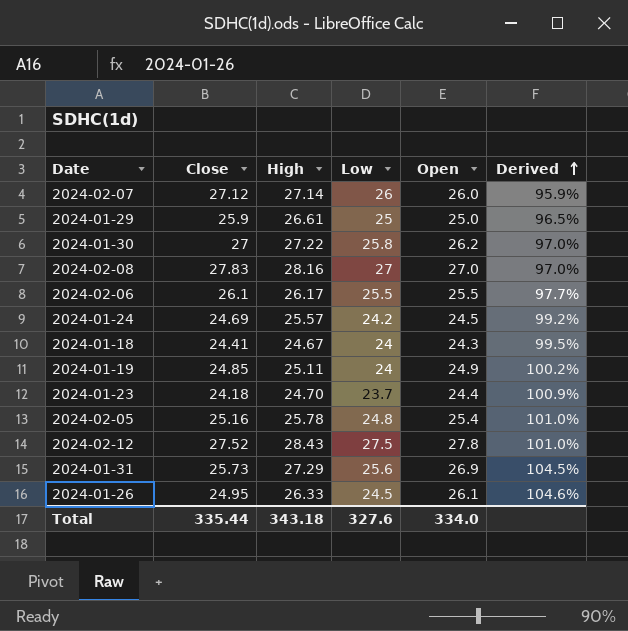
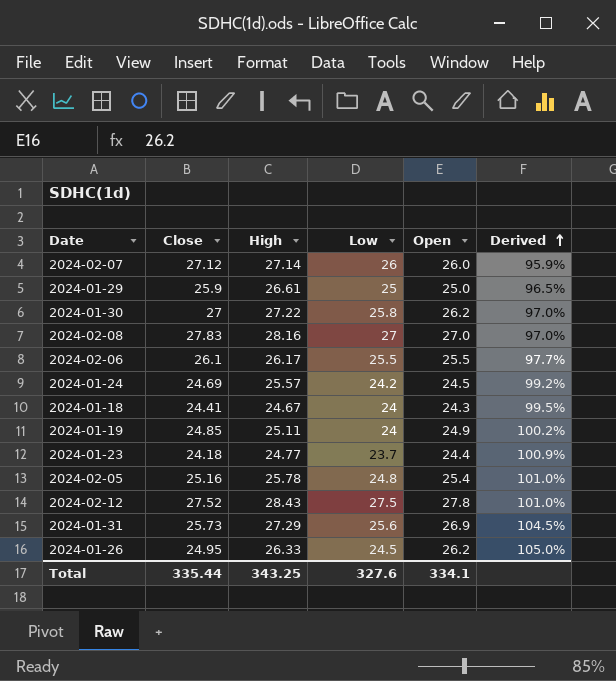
2024-01-23 | High: 24.70 -> 24.77
2024-01-26 | Open: 26.1 -> 26.2
2024-01-26 | Derived: 104.6% -> 105.0%
Total | High: 343.18 -> 343.25
Total | Open: 334.0 -> 334.1

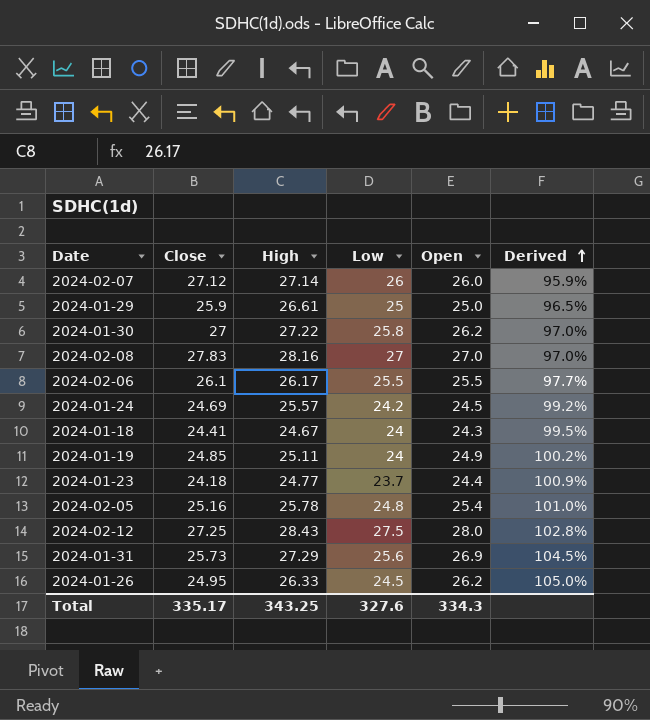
2024-02-12 | Close: 27.52 -> 27.25
2024-02-12 | Open: 27.8 -> 28.0
2024-02-12 | Derived: 101.0% -> 102.8%
Total | Close: 335.44 -> 335.17
Total | Open: 334.1 -> 334.3

